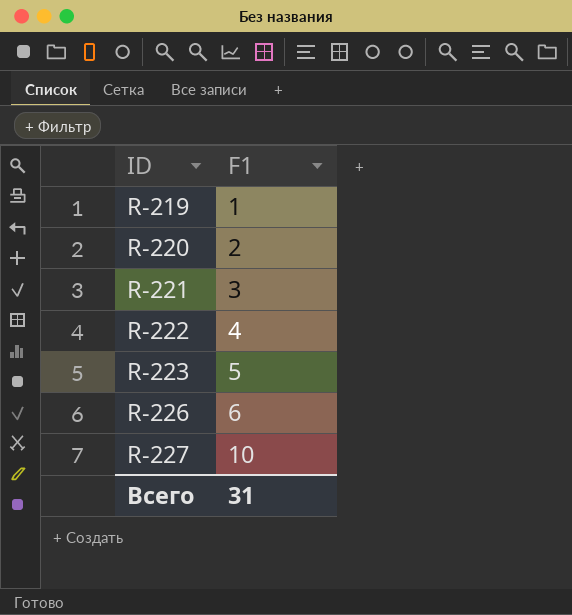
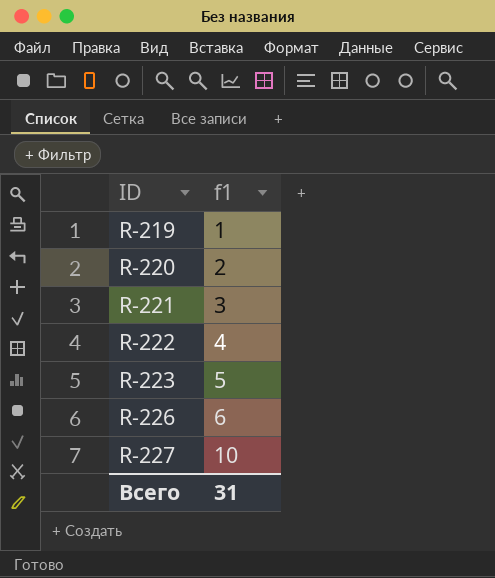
column name: F1 -> f1

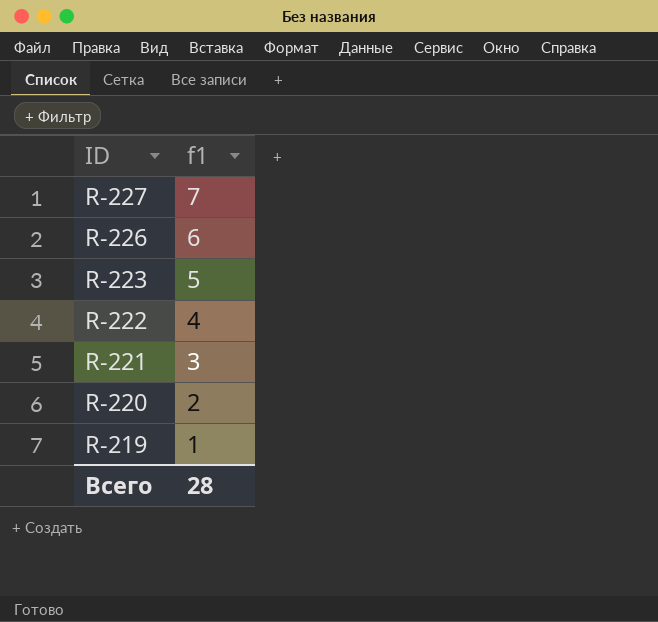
row order: ID ascending -> ID descending
R-227 | f1: 10 -> 7
Всего | f1: 31 -> 28

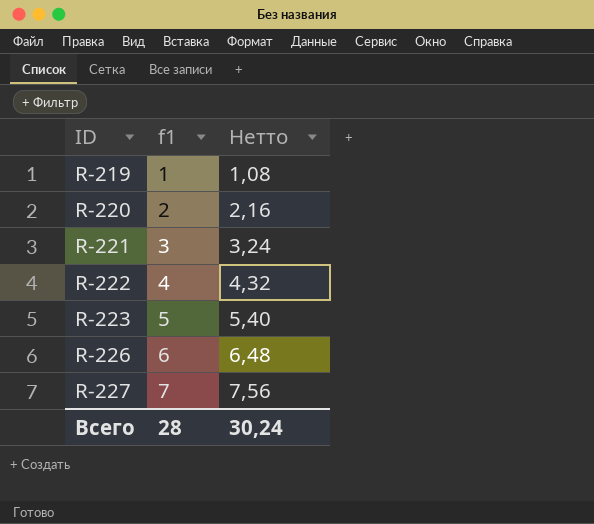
row order: ID descending -> ID ascending
column Нетто | formula: none -> [f1] * 1,08

